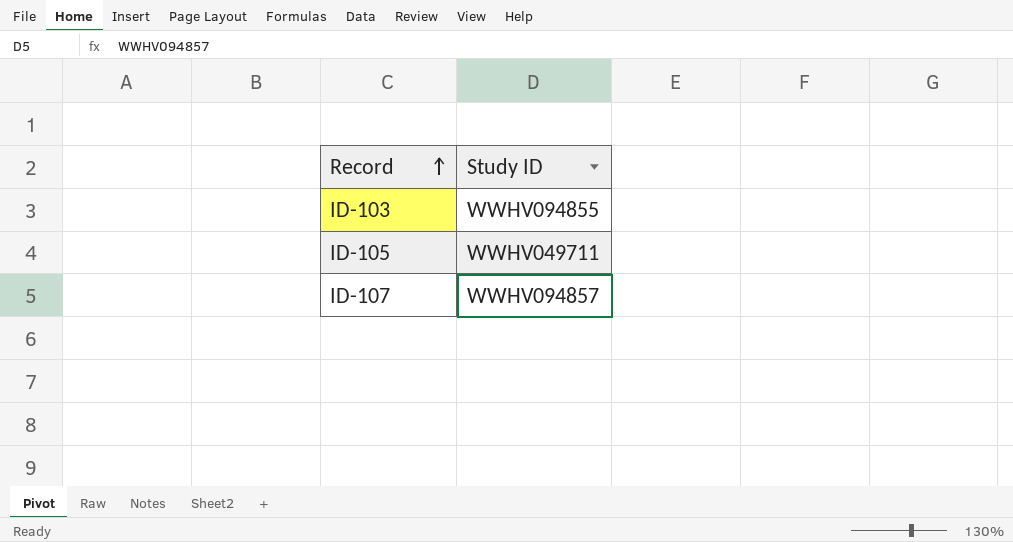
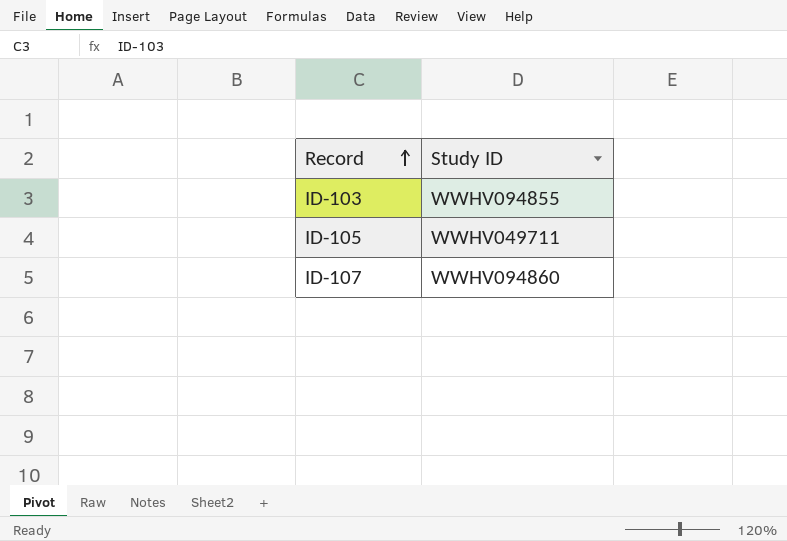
ID-107 | Study ID: WWHV094857 -> WWHV094860

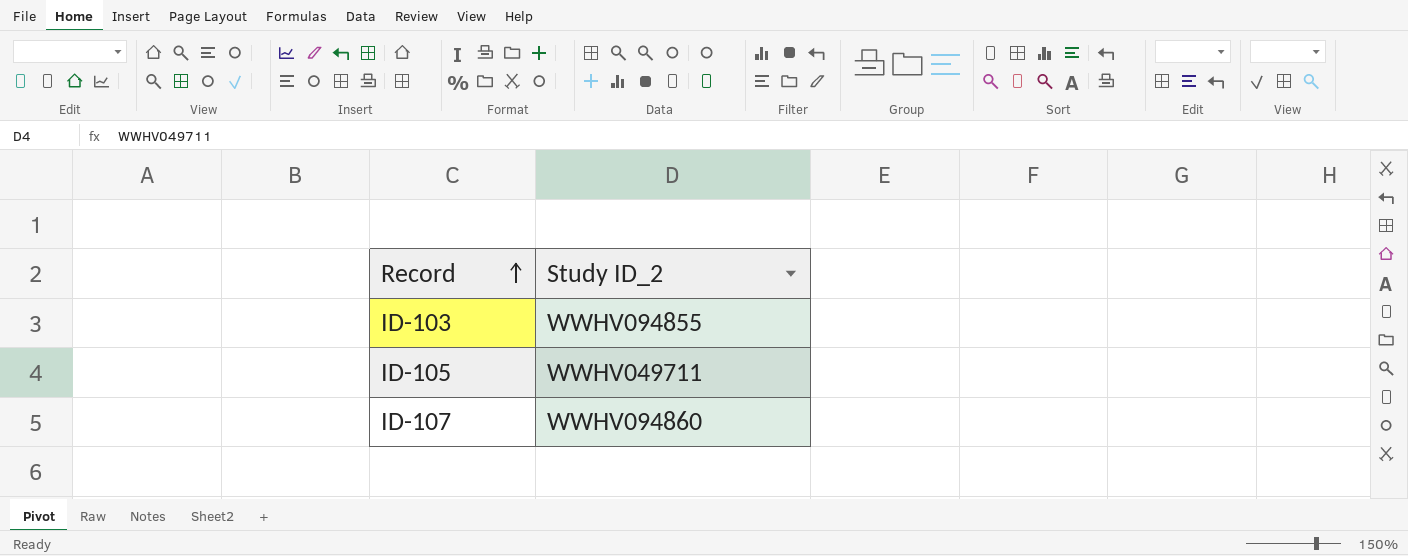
column name: Study ID -> Study ID_2

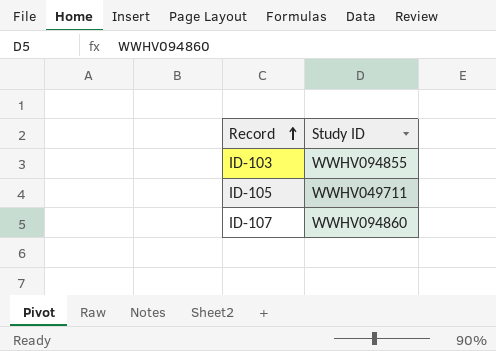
column name: Study ID_2 -> Study ID

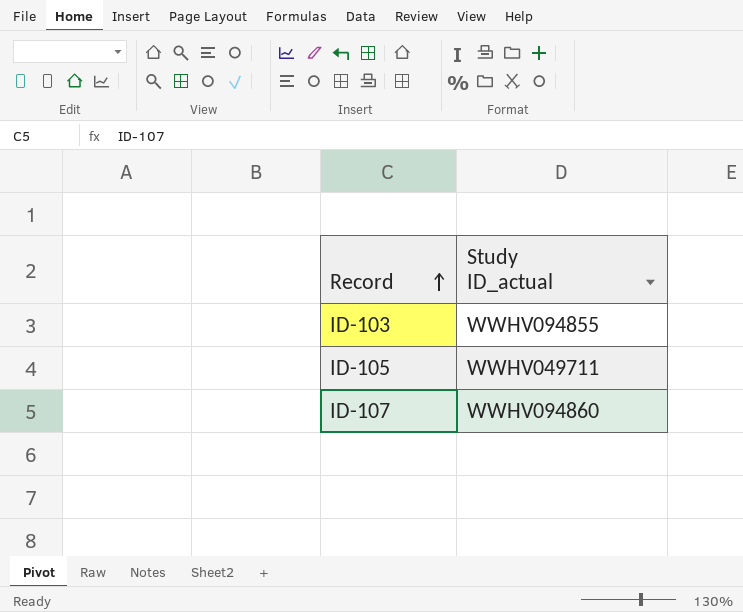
column name: Study ID -> Study ID_actual

